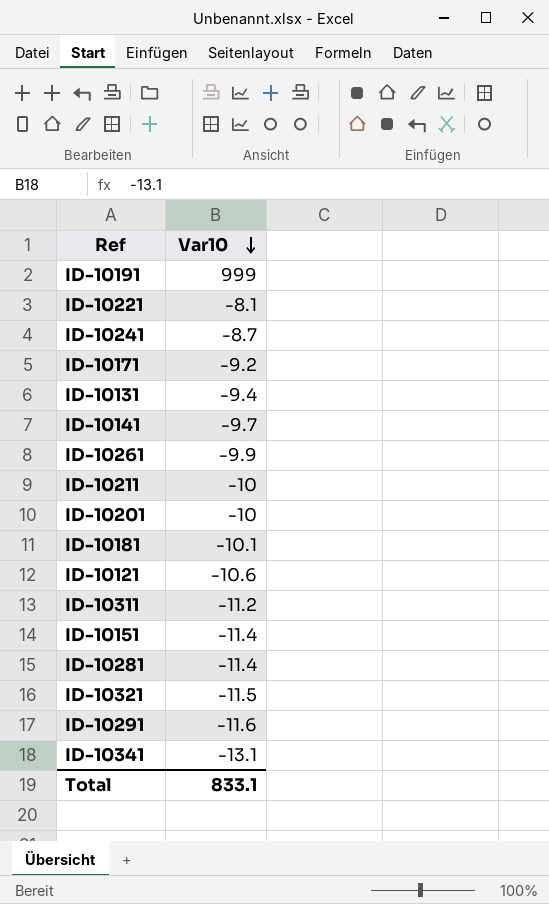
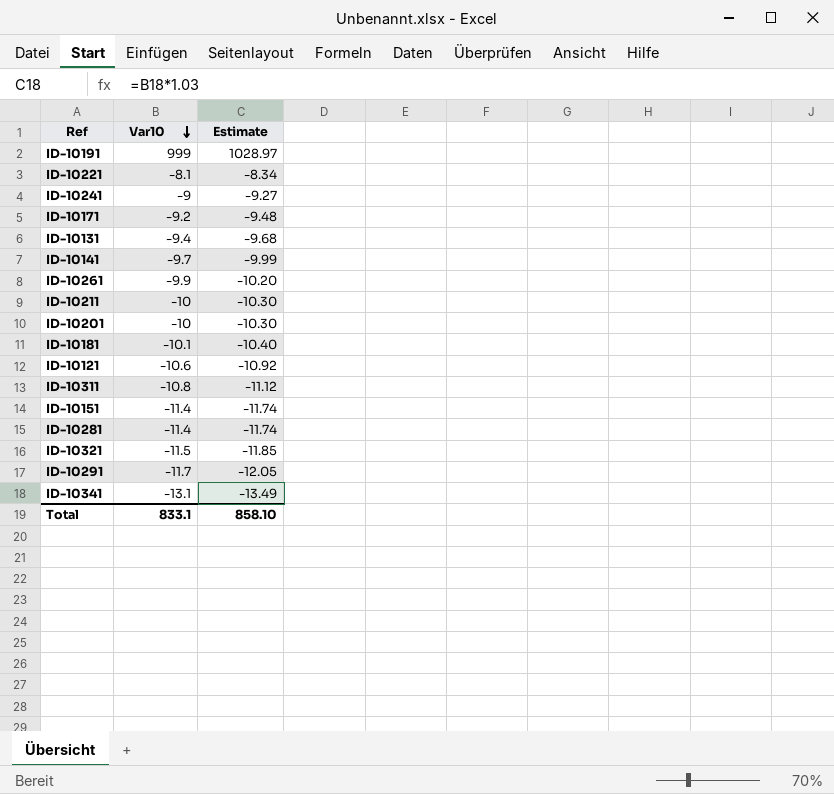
column Estimate | formula: none -> [Var10] * 1.03
ID-10241 | Var10: -8.7 -> -9
ID-10311 | Var10: -11.2 -> -10.8
ID-10291 | Var10: -11.6 -> -11.7

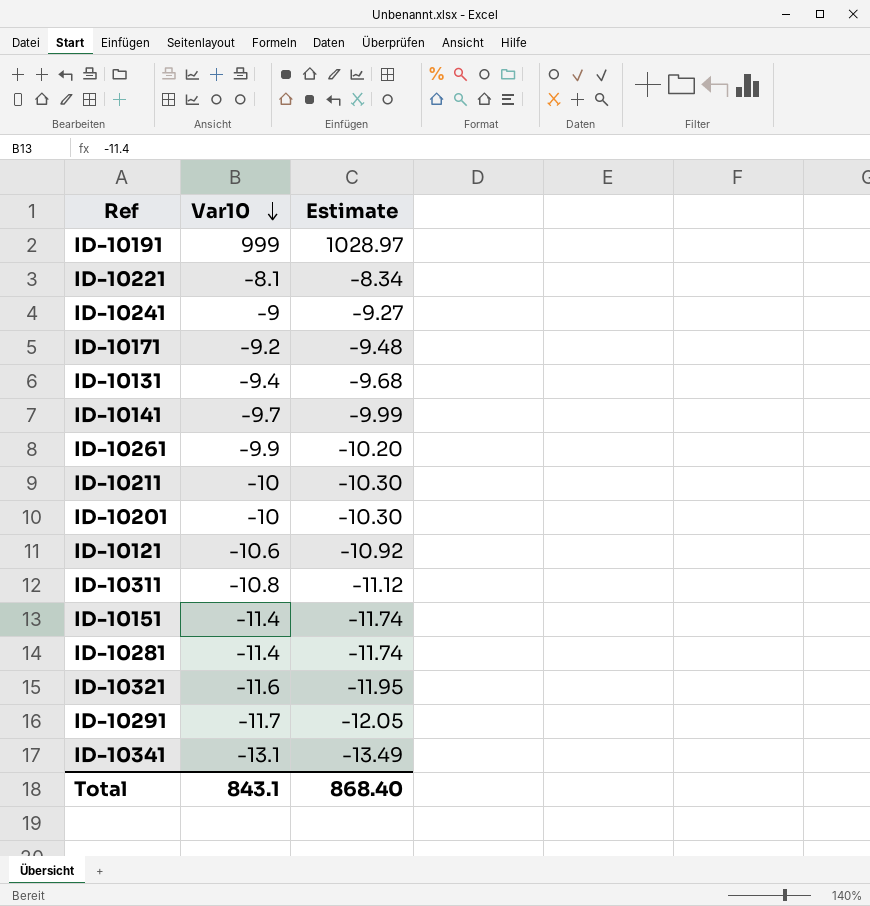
row ID-10181: -10.1 | -10.40 -> none
ID-10321 | Var10: -11.5 -> -11.6
ID-10321 | Estimate: -11.85 -> -11.95
Total | Var10: 833.1 -> 843.1
Total | Estimate: 858.10 -> 868.40

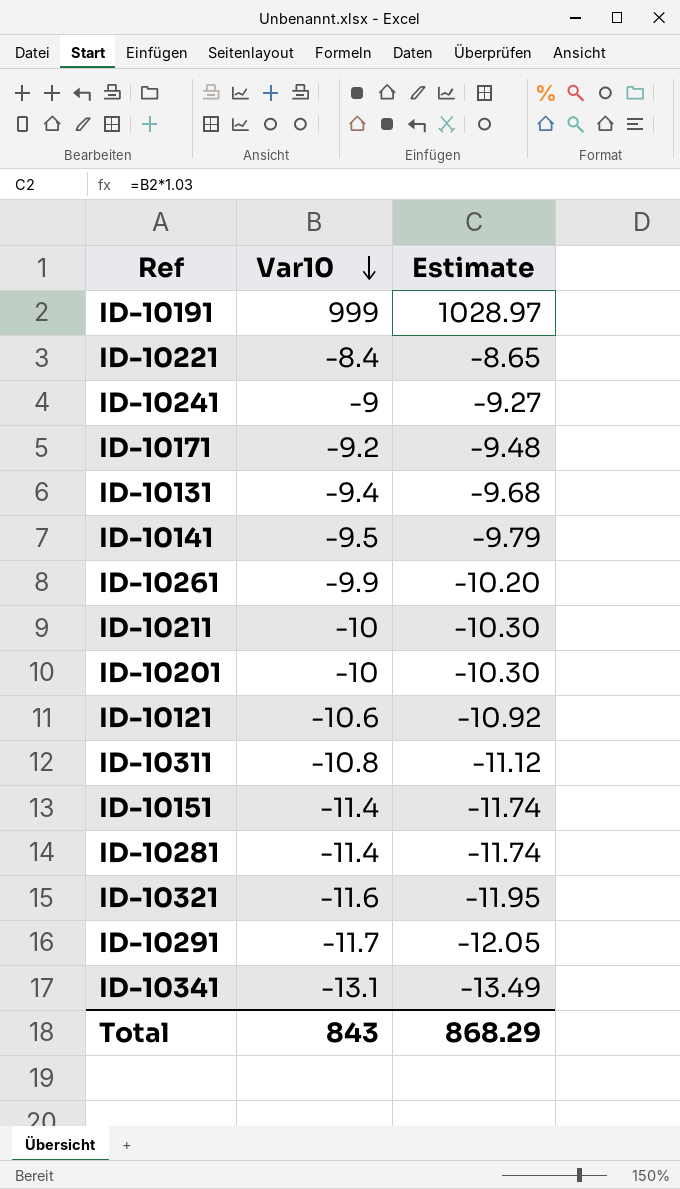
ID-10221 | Var10: -8.1 -> -8.4
ID-10221 | Estimate: -8.34 -> -8.65
ID-10141 | Var10: -9.7 -> -9.5
ID-10141 | Estimate: -9.99 -> -9.79
Total | Var10: 843.1 -> 843
Total | Estimate: 868.40 -> 868.29

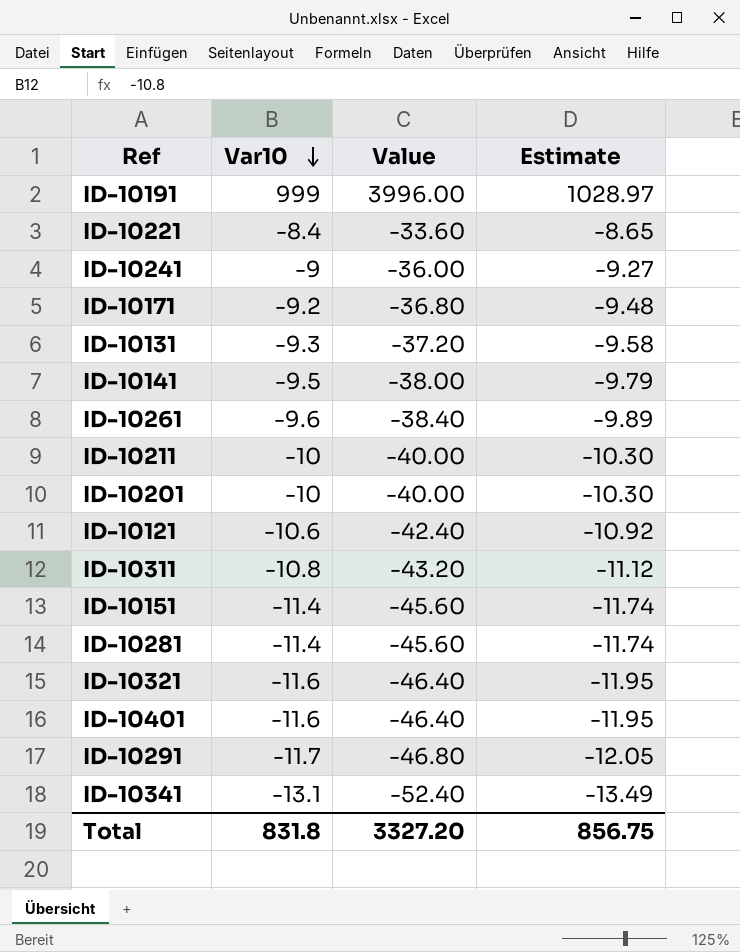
column Value | formula: none -> [Var10] * 4
ID-10131 | Var10: -9.4 -> -9.3
ID-10131 | Estimate: -9.68 -> -9.58
ID-10261 | Var10: -9.9 -> -9.6
ID-10261 | Estimate: -10.20 -> -9.89
row ID-10401: none -> -11.6 | -46.40 | -11.95
Total | Var10: 843 -> 831.8
Total | Estimate: 868.29 -> 856.75

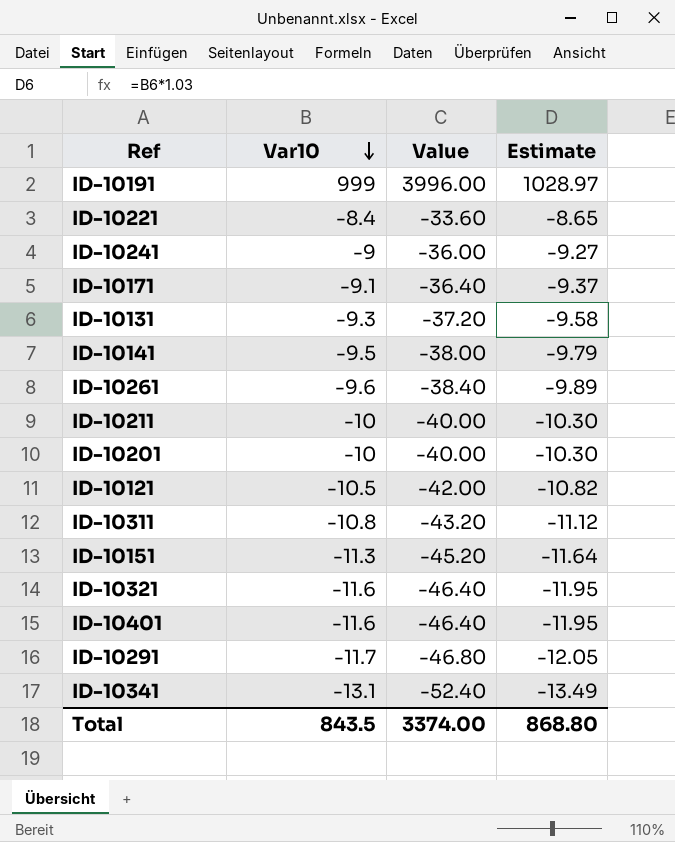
row ID-10281: -11.4 | -45.60 | -11.74 -> none
ID-10171 | Var10: -9.2 -> -9.1
ID-10171 | Value: -36.80 -> -36.40
ID-10171 | Estimate: -9.48 -> -9.37
ID-10121 | Var10: -10.6 -> -10.5
ID-10121 | Value: -42.40 -> -42.00
ID-10121 | Estimate: -10.92 -> -10.82
ID-10151 | Var10: -11.4 -> -11.3
ID-10151 | Value: -45.60 -> -45.20
ID-10151 | Estimate: -11.74 -> -11.64
Total | Var10: 831.8 -> 843.5
Total | Value: 3327.20 -> 3374.00
Total | Estimate: 856.75 -> 868.80

